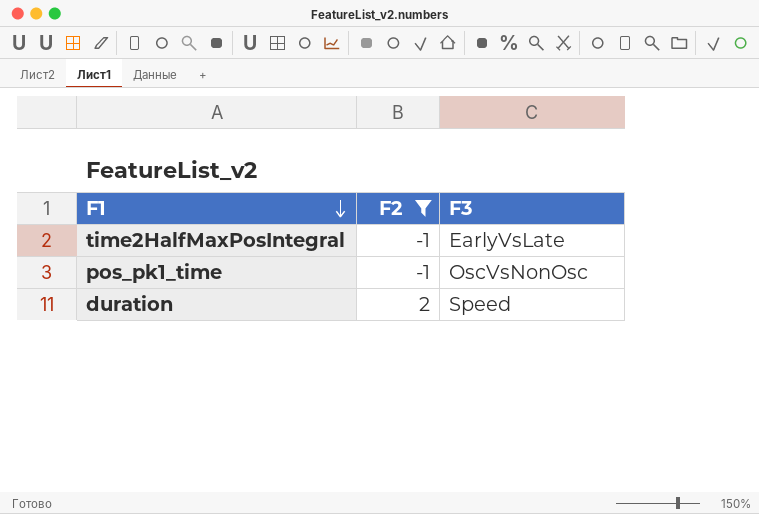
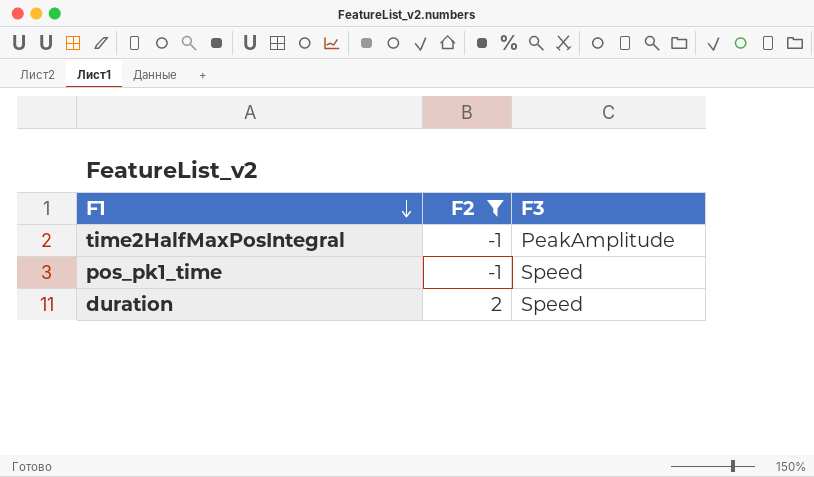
time2HalfMaxPosIntegral | F3: EarlyVsLate -> PeakAmplitude
pos_pk1_time | F3: OscVsNonOsc -> Speed

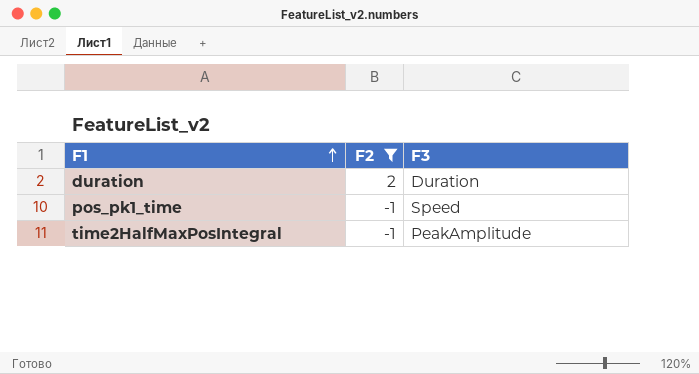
row order: F1 descending -> F1 ascending
duration | F3: Speed -> Duration

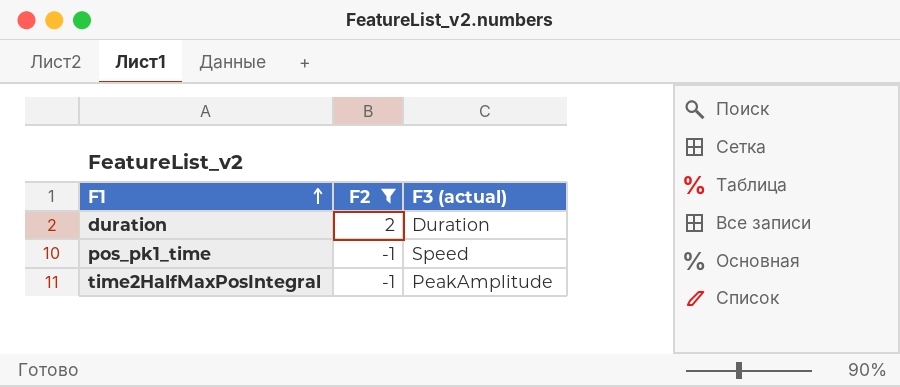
column name: F3 -> F3 (actual)

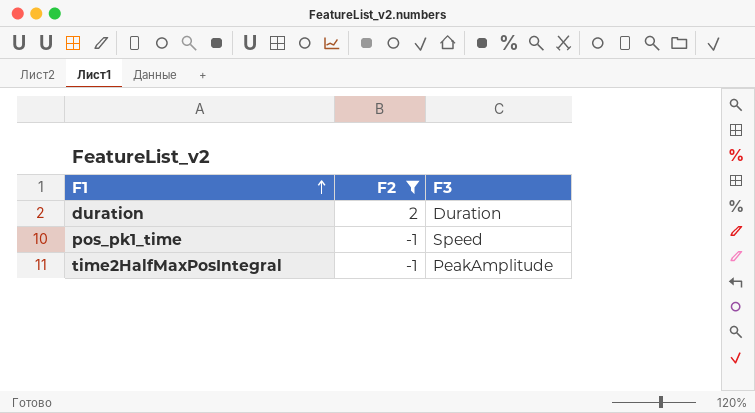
column name: F3 (actual) -> F3

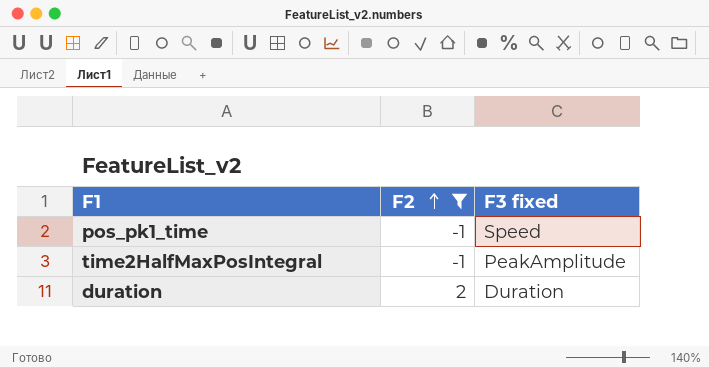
row order: F1 ascending -> F2 ascending
column name: F3 -> F3 fixed

